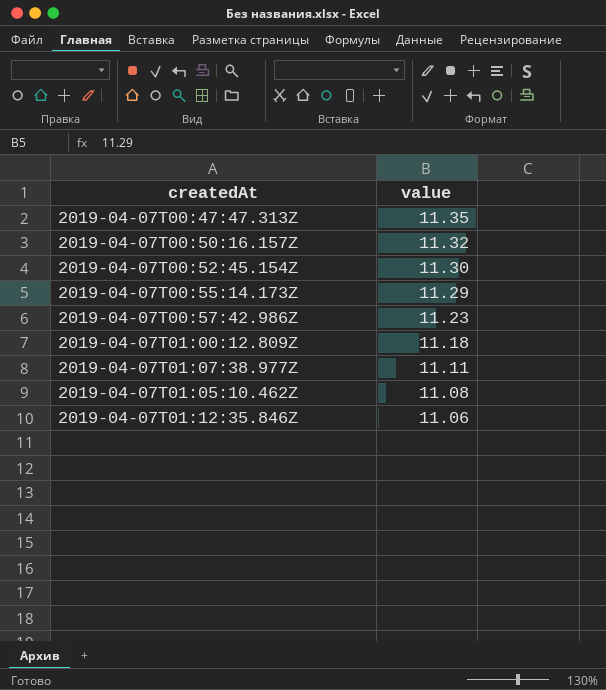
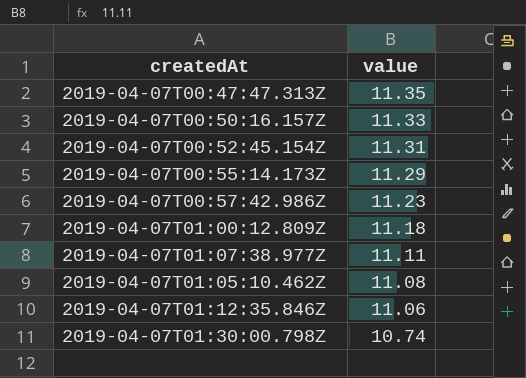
2019-04-07T00:50:16.157Z | value: 11.32 -> 11.33
2019-04-07T00:52:45.154Z | value: 11.30 -> 11.31
row 2019-04-07T01:30:00.798Z: none -> 10.74

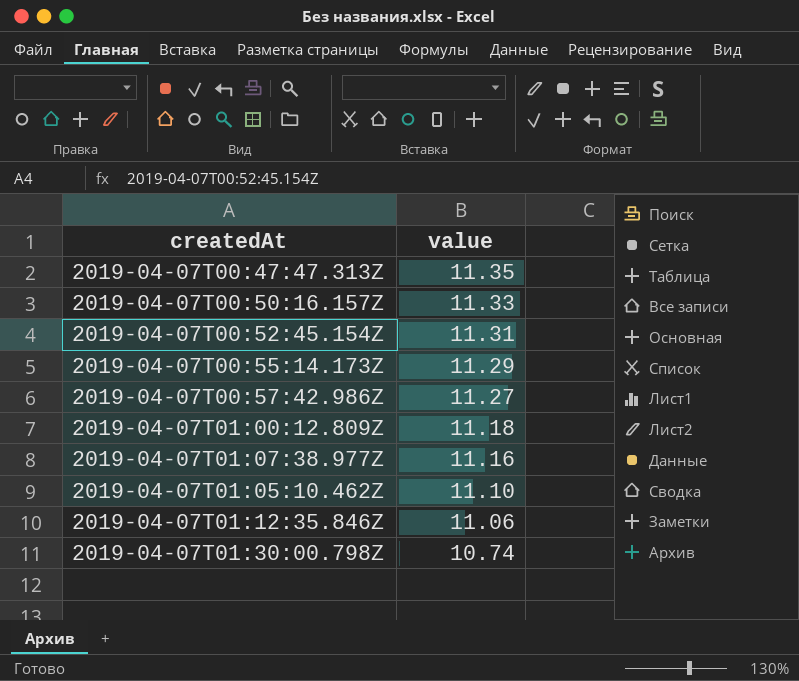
2019-04-07T00:57:42.986Z | value: 11.23 -> 11.27
2019-04-07T01:07:38.977Z | value: 11.11 -> 11.16
2019-04-07T01:05:10.462Z | value: 11.08 -> 11.10

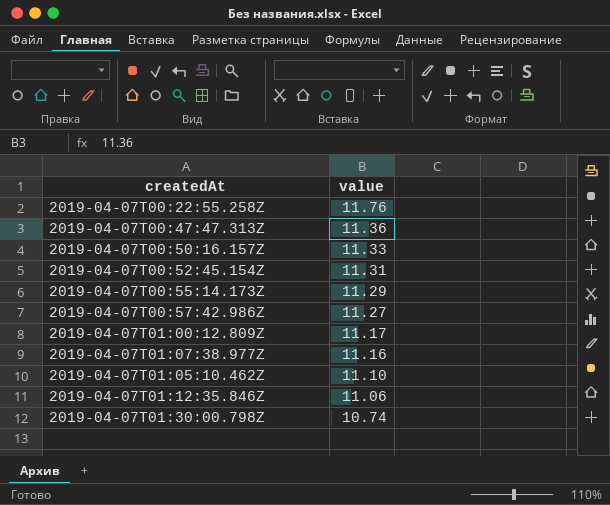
row 2019-04-07T00:22:55.258Z: none -> 11.76
2019-04-07T00:47:47.313Z | value: 11.35 -> 11.36
2019-04-07T01:00:12.809Z | value: 11.18 -> 11.17

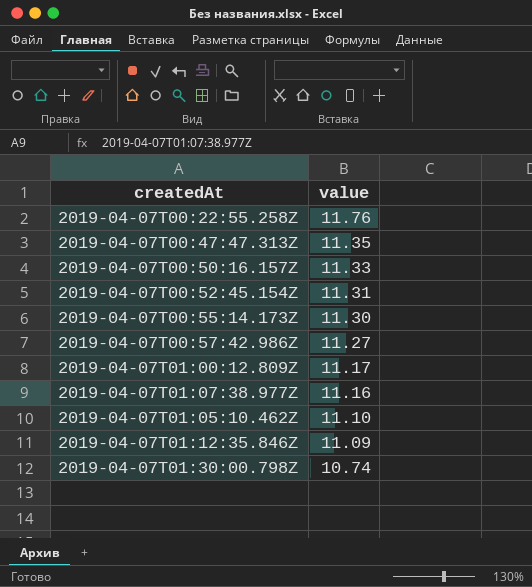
2019-04-07T00:47:47.313Z | value: 11.36 -> 11.35
2019-04-07T00:55:14.173Z | value: 11.29 -> 11.30
2019-04-07T01:12:35.846Z | value: 11.06 -> 11.09

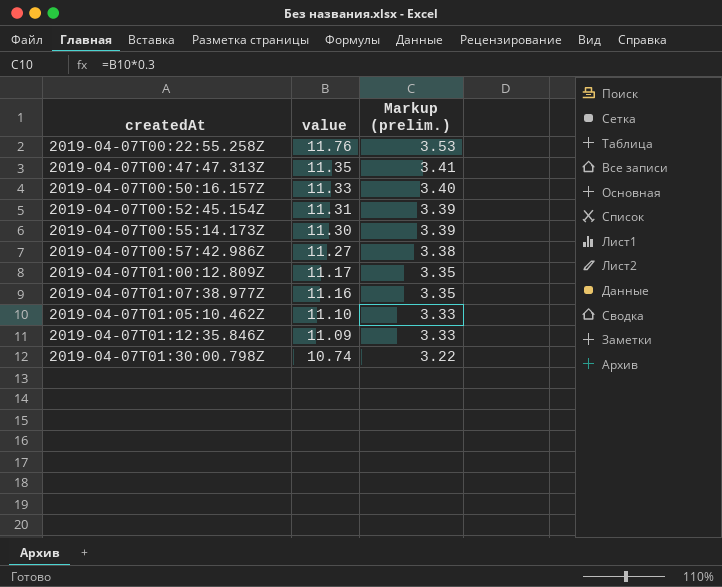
column Markup (prelim.) | formula: none -> [value] * 0.3

